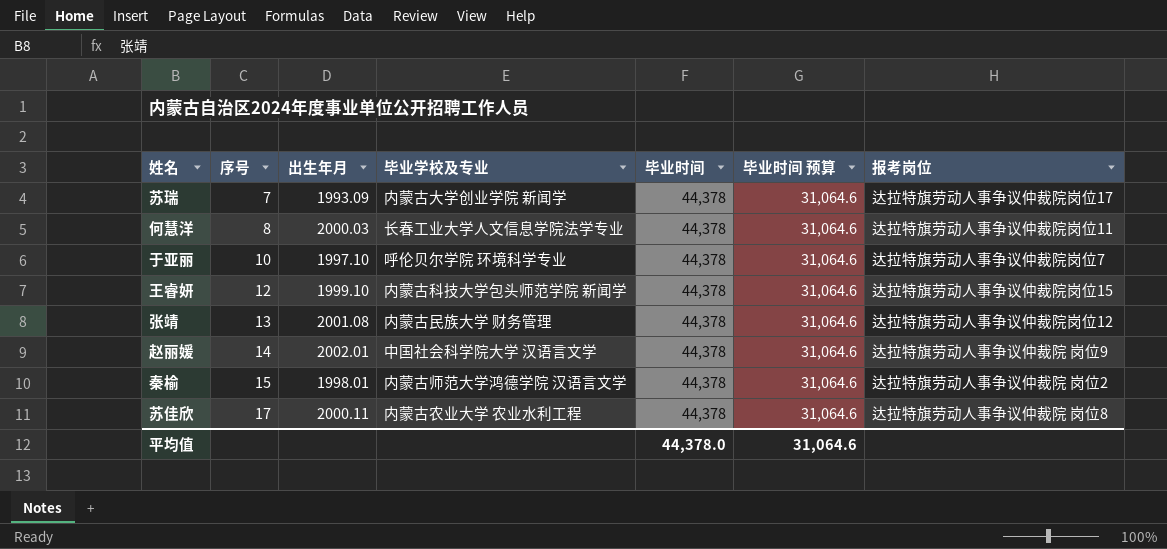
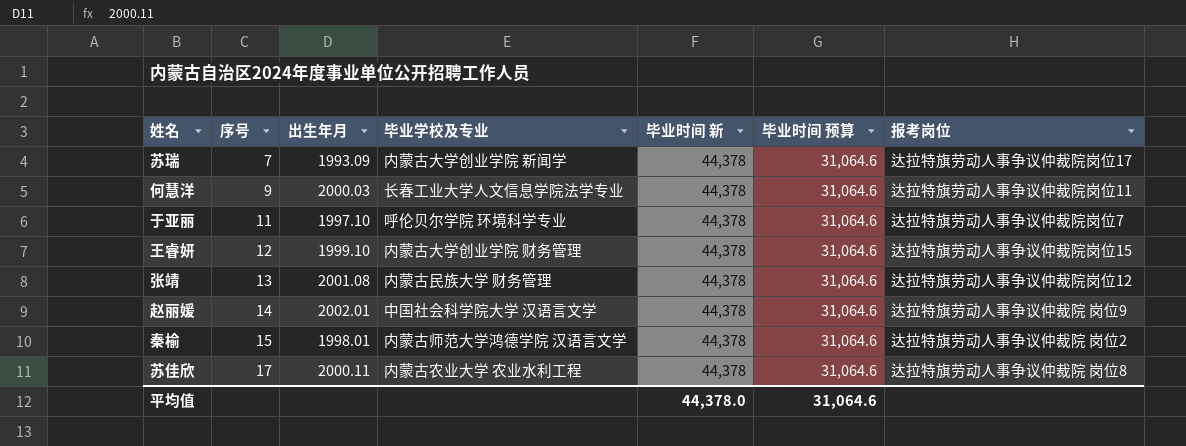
column name: 毕业时间 -> 毕业时间 新
何慧洋 | 序号: 8 -> 9
于亚丽 | 序号: 10 -> 11
王睿妍 | 毕业学校及专业: 内蒙古科技大学包头师范学院 新闻学 -> 内蒙古大学创业学院 财务管理

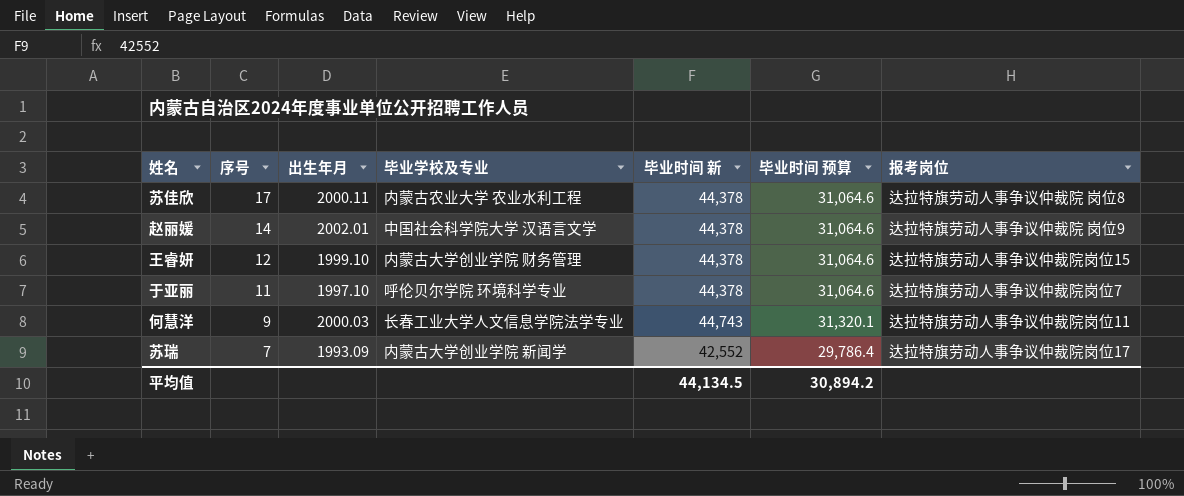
row order: 序号 ascending -> 序号 descending
row 张靖: 13 | 2001.08 | 内蒙古民族大学 财务管理 | 44,378 | 31,064.6 | 达拉特旗劳动人事争议仲裁院岗位12 -> none
row 秦榆: 15 | 1998.01 | 内蒙古师范大学鸿德学院 汉语言文学 | 44,378 | 31,064.6 | 达拉特旗劳动人事争议仲裁院 岗位2 -> none
何慧洋 | 毕业时间 新: 44,378 -> 44,743
何慧洋 | 毕业时间 预算: 31,064.6 -> 31,320.1
苏瑞 | 毕业时间 新: 44,378 -> 42,552
苏瑞 | 毕业时间 预算: 31,064.6 -> 29,786.4
平均值 | 毕业时间 新: 44,378.0 -> 44,134.5
平均值 | 毕业时间 预算: 31,064.6 -> 30,894.2

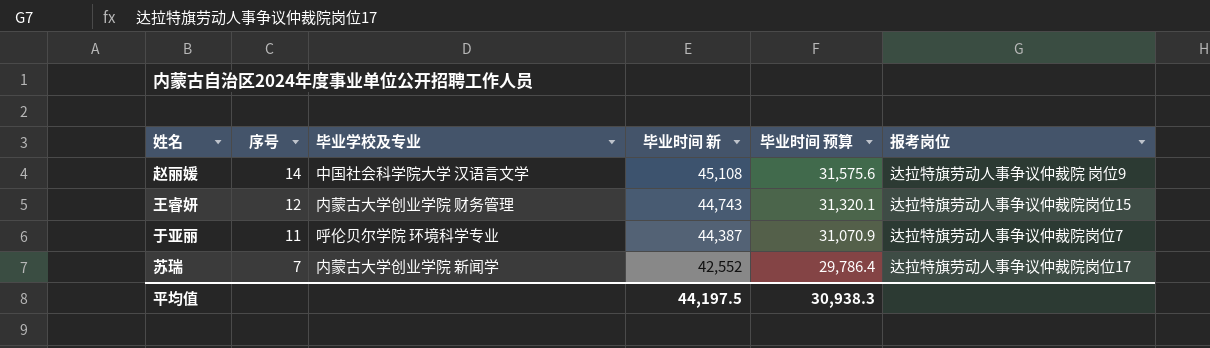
column 出生年月 | position: 3 -> none
row 苏佳欣: 17 | 2000.11 | 内蒙古农业大学 农业水利工程 | 44,378 | 31,064.6 | 达拉特旗劳动人事争议仲裁院 岗位8 -> none
row 何慧洋: 9 | 2000.03 | 长春工业大学人文信息学院法学专业 | 44,743 | 31,320.1 | 达拉特旗劳动人事争议仲裁院岗位11 -> none
赵丽媛 | 毕业时间 新: 44,378 -> 45,108
赵丽媛 | 毕业时间 预算: 31,064.6 -> 31,575.6
王睿妍 | 毕业时间 新: 44,378 -> 44,743
王睿妍 | 毕业时间 预算: 31,064.6 -> 31,320.1
于亚丽 | 毕业时间 新: 44,378 -> 44,387
于亚丽 | 毕业时间 预算: 31,064.6 -> 31,070.9
平均值 | 毕业时间 新: 44,134.5 -> 44,197.5
平均值 | 毕业时间 预算: 30,894.2 -> 30,938.3

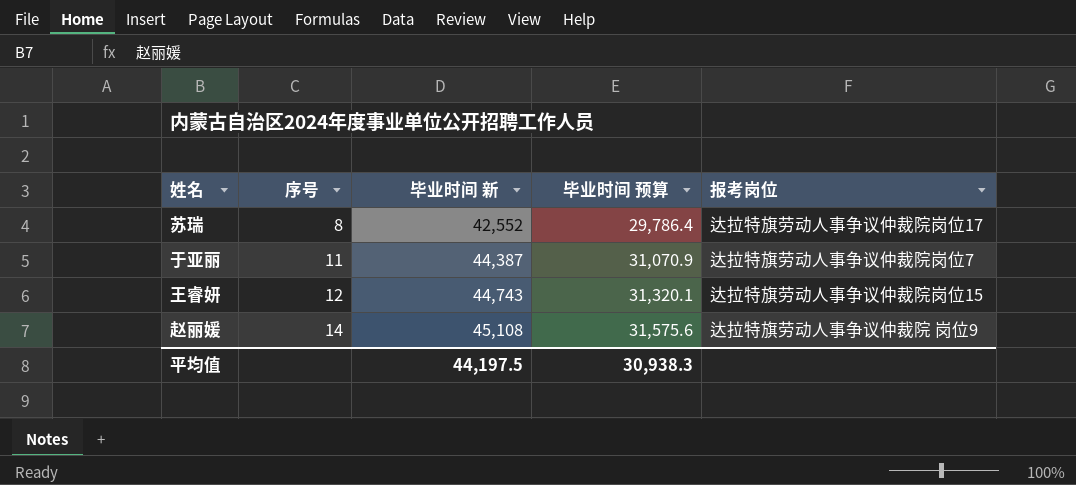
row order: 序号 descending -> 序号 ascending
column 毕业学校及专业 | position: 3 -> none
苏瑞 | 序号: 7 -> 8

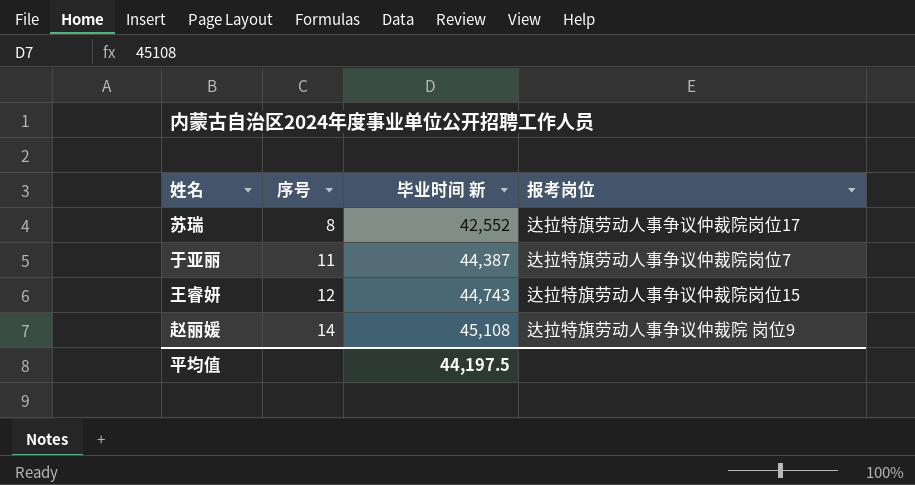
column 毕业时间 预算 | formula: [毕业时间 新] * 0.7 -> none

